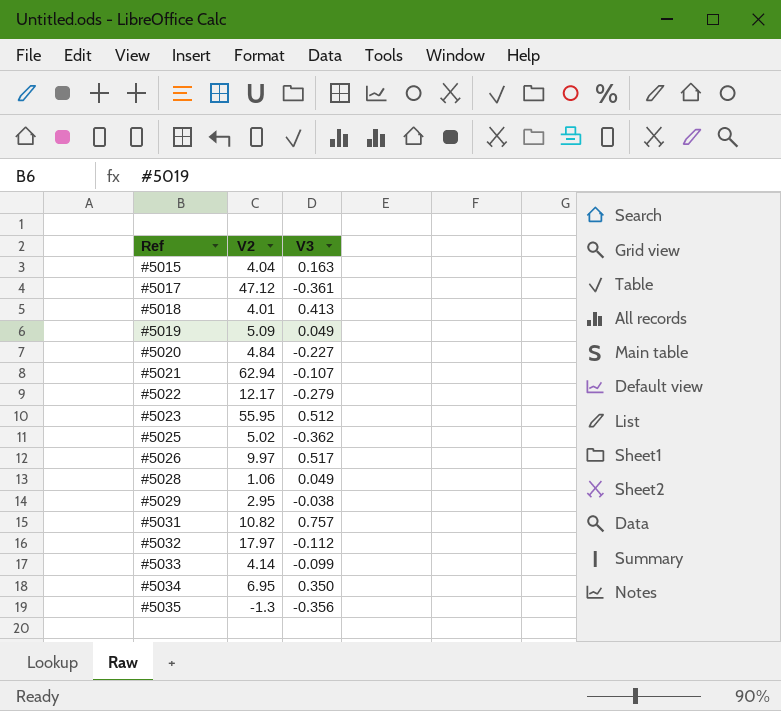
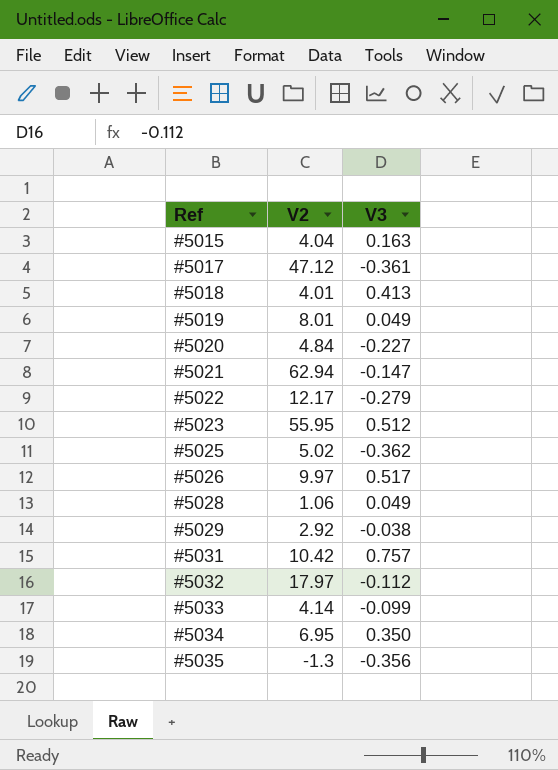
#5019 | V2: 5.09 -> 8.01
#5021 | V3: -0.107 -> -0.147
#5029 | V2: 2.95 -> 2.92
#5031 | V2: 10.82 -> 10.42

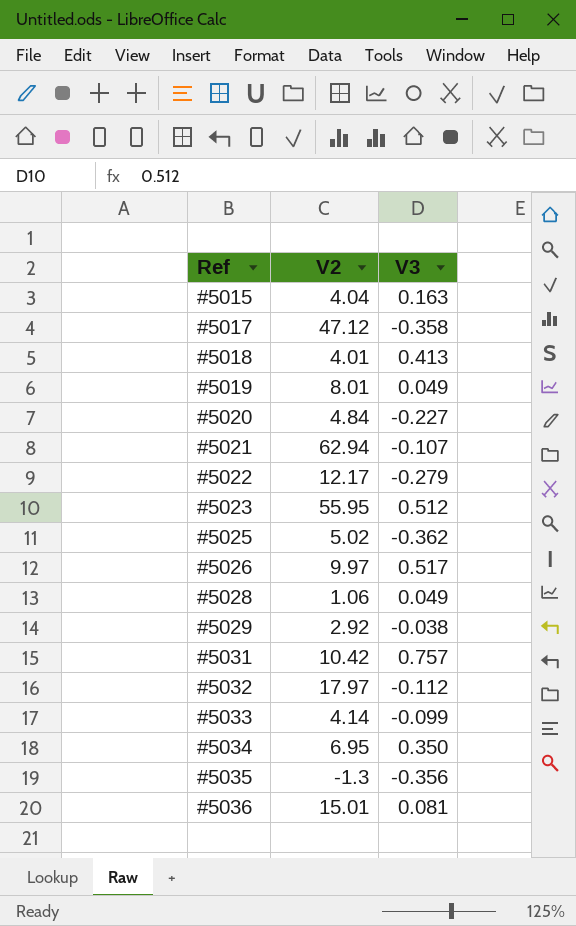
#5017 | V3: -0.361 -> -0.358
#5021 | V3: -0.147 -> -0.107
row #5036: none -> 15.01 | 0.081

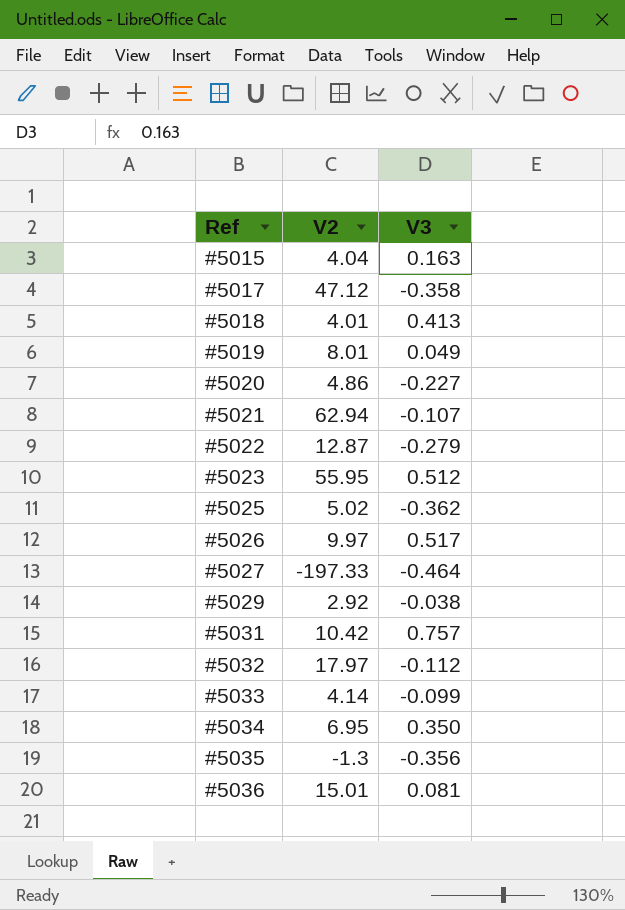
row #5028: 1.06 | 0.049 -> none
#5020 | V2: 4.84 -> 4.86
#5022 | V2: 12.17 -> 12.87
row #5027: none -> -197.33 | -0.464

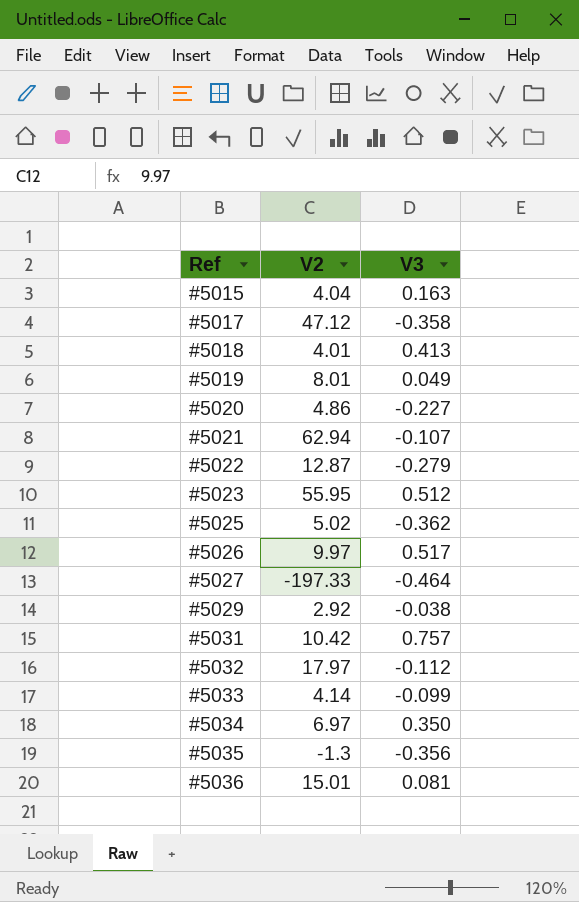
#5034 | V2: 6.95 -> 6.97

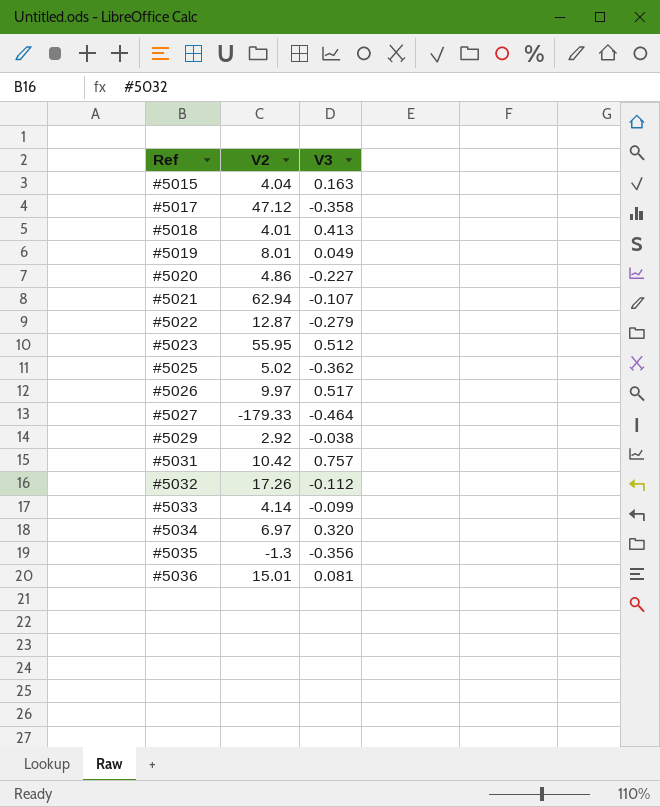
#5027 | V2: -197.33 -> -179.33
#5032 | V2: 17.97 -> 17.26
#5034 | V3: 0.350 -> 0.320

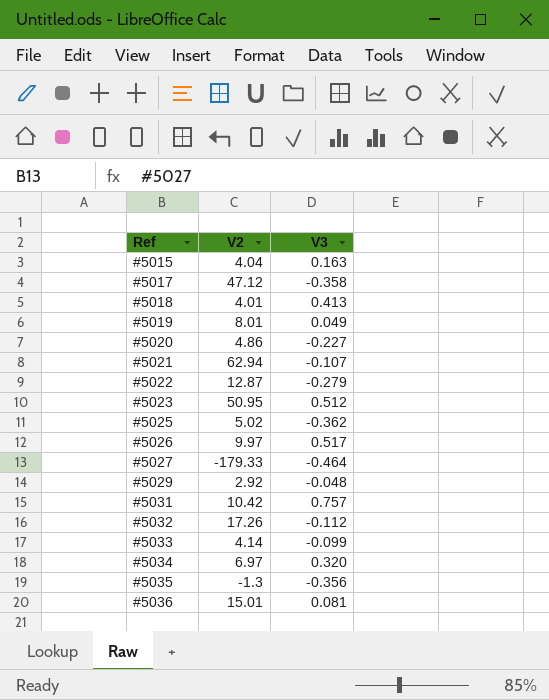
#5023 | V2: 55.95 -> 50.95
#5029 | V3: -0.038 -> -0.048

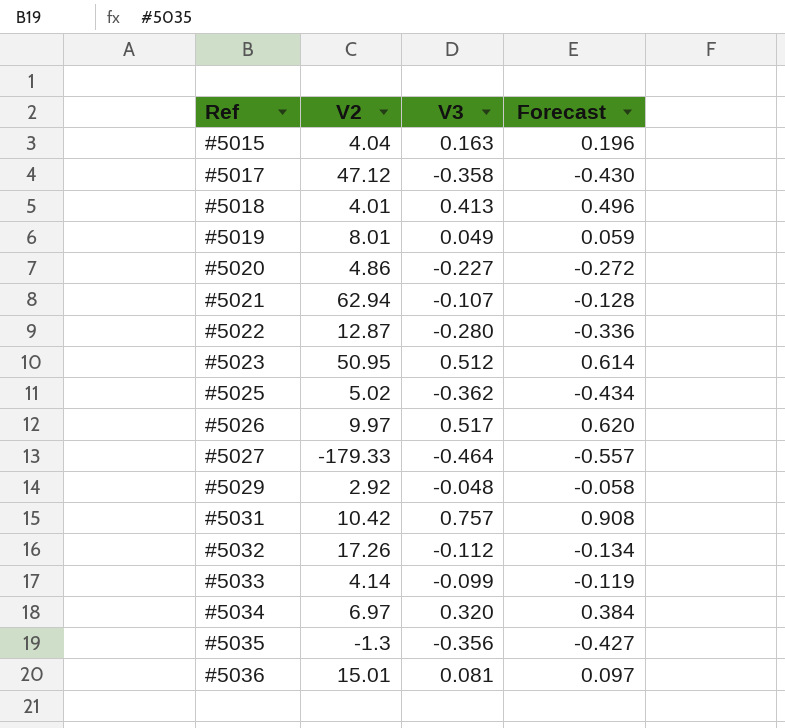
column Forecast | formula: none -> [V3] * 1.2
#5022 | V3: -0.279 -> -0.280

